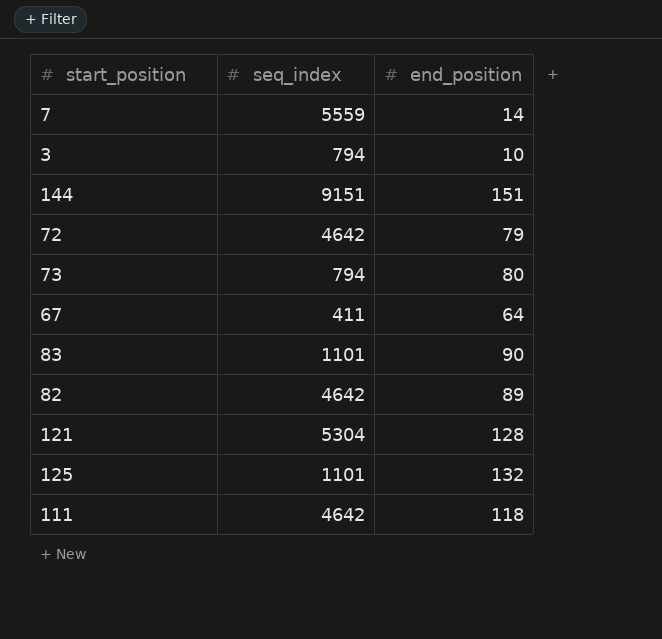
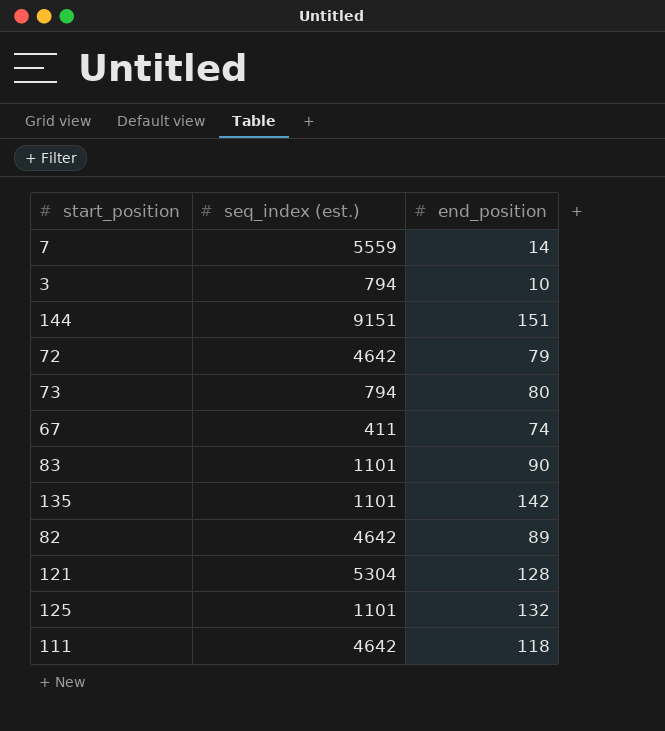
column name: seq_index -> seq_index (est.)
67 | end_position: 64 -> 74
row 135: none -> 1101 | 142

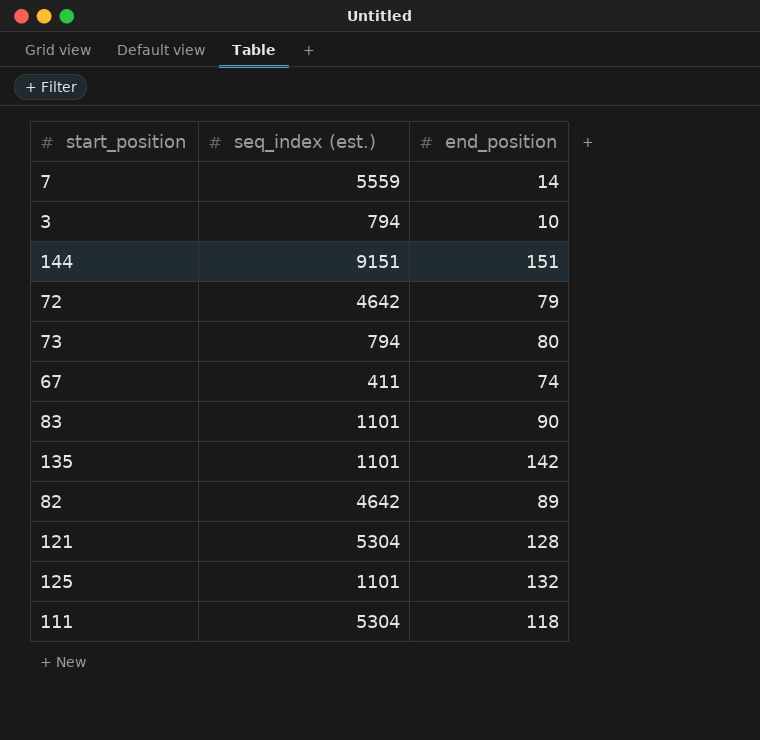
111 | seq_index (est.): 4642 -> 5304

